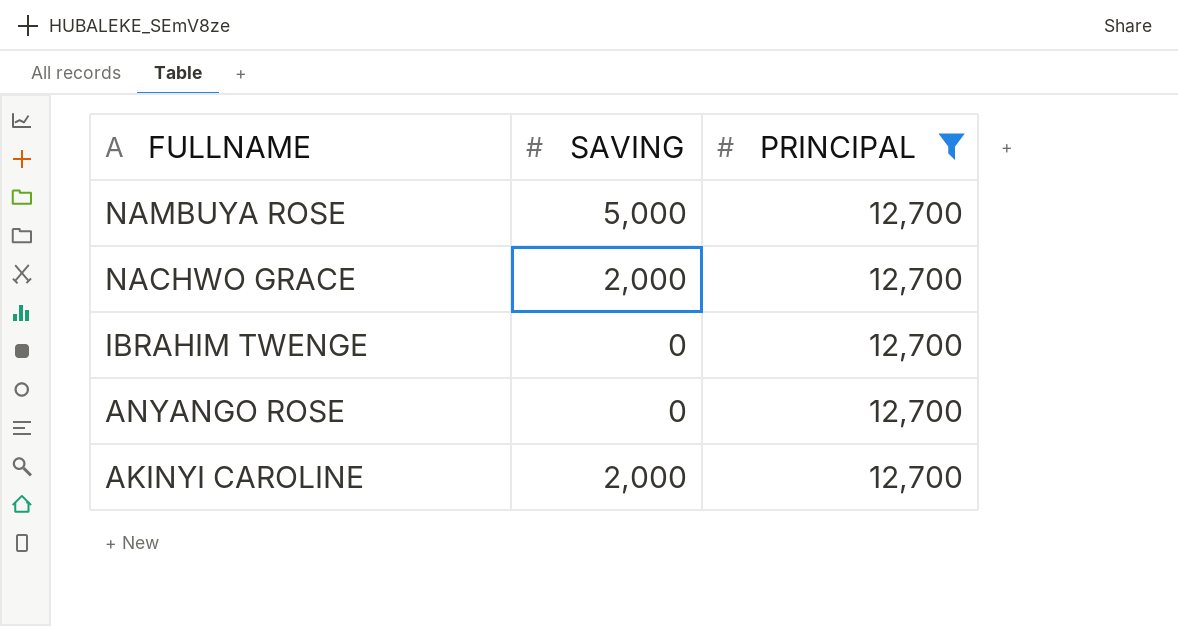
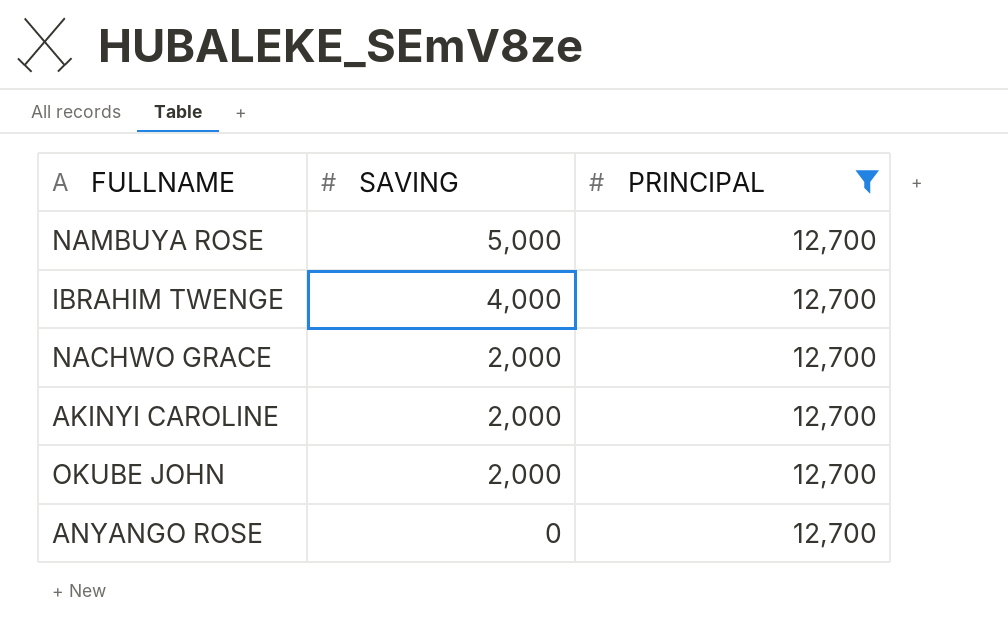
row order: FULLNAME descending -> SAVING descending
IBRAHIM TWENGE | SAVING: 0 -> 4,000
row OKUBE JOHN: none -> 2,000 | 12,700

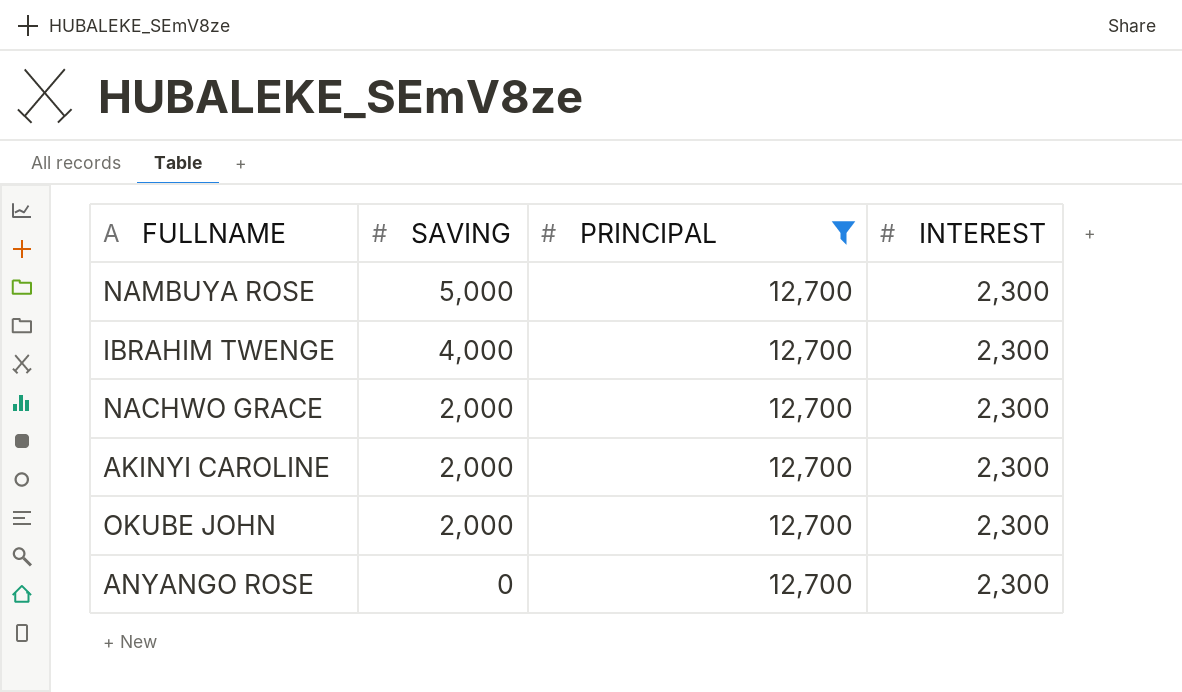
column INTEREST | position: none -> 4

